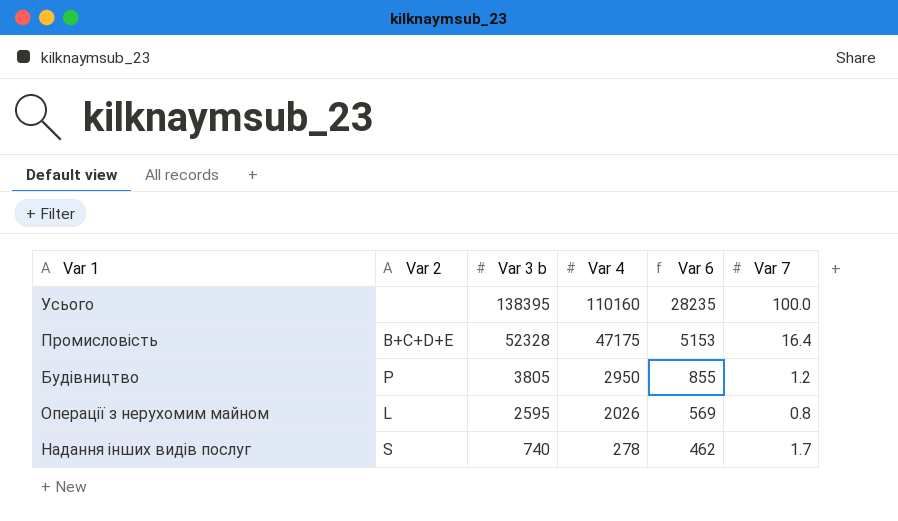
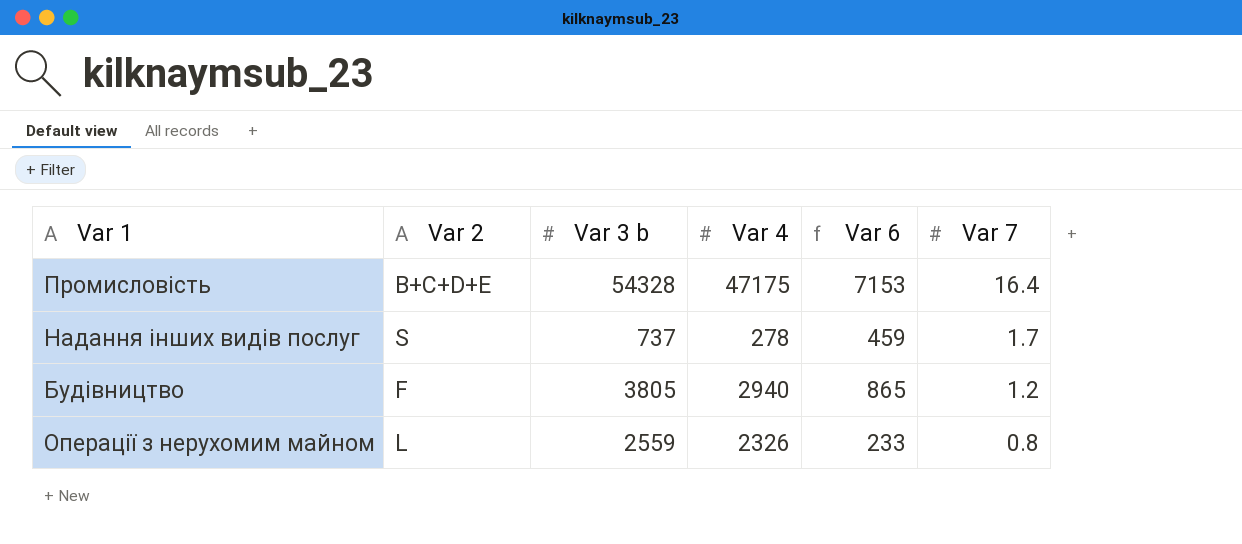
row order: Var 3 b descending -> Var 7 descending
row Усього: none | 138395 | 110160 | 28235 | 100.0 -> none
Промисловість | Var 3 b: 52328 -> 54328
Промисловість | Var 6: 5153 -> 7153
Надання інших видів послуг | Var 3 b: 740 -> 737
Надання інших видів послуг | Var 6: 462 -> 459
Будівництво | Var 2: P -> F
Будівництво | Var 4: 2950 -> 2940
Будівництво | Var 6: 855 -> 865
Операції з нерухомим майном | Var 3 b: 2595 -> 2559
Операції з нерухомим майном | Var 4: 2026 -> 2326
Операції з нерухомим майном | Var 6: 569 -> 233

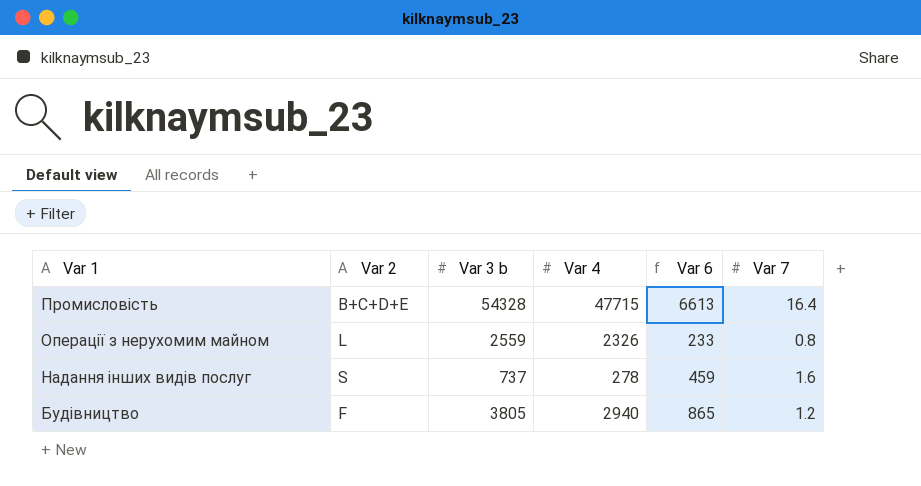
row order: Var 7 descending -> Var 1 descending
Промисловість | Var 4: 47175 -> 47715
Промисловість | Var 6: 7153 -> 6613
Надання інших видів послуг | Var 7: 1.7 -> 1.6

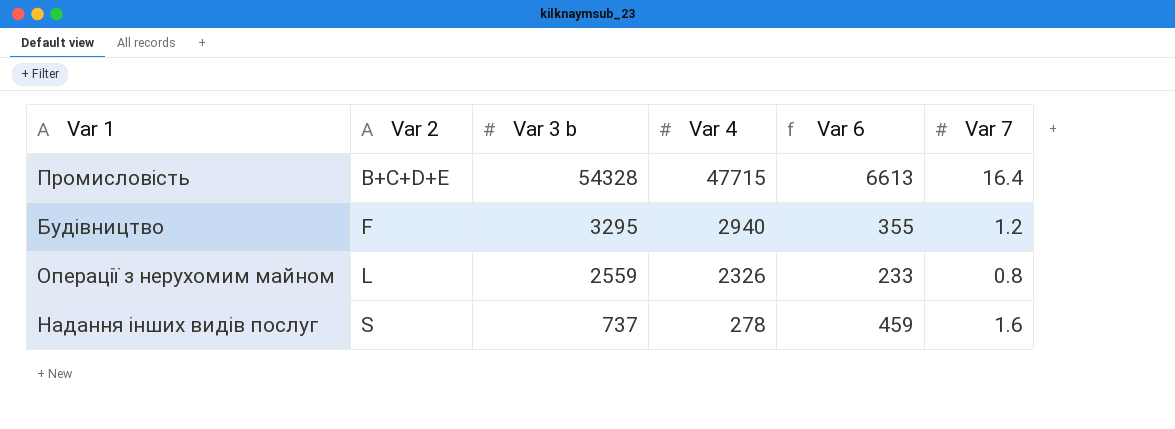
row order: Var 1 descending -> Var 2 ascending
Будівництво | Var 3 b: 3805 -> 3295
Будівництво | Var 6: 865 -> 355

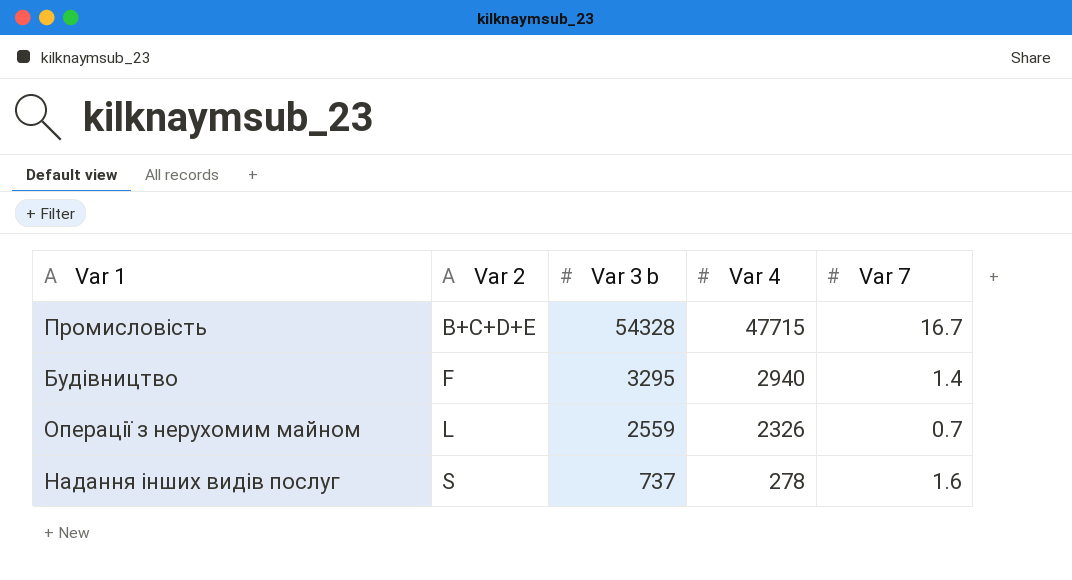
column Var 6 | formula: [Var 3 b] - [Var 4] -> none
Промисловість | Var 7: 16.4 -> 16.7
Будівництво | Var 7: 1.2 -> 1.4
Операції з нерухомим майном | Var 7: 0.8 -> 0.7

